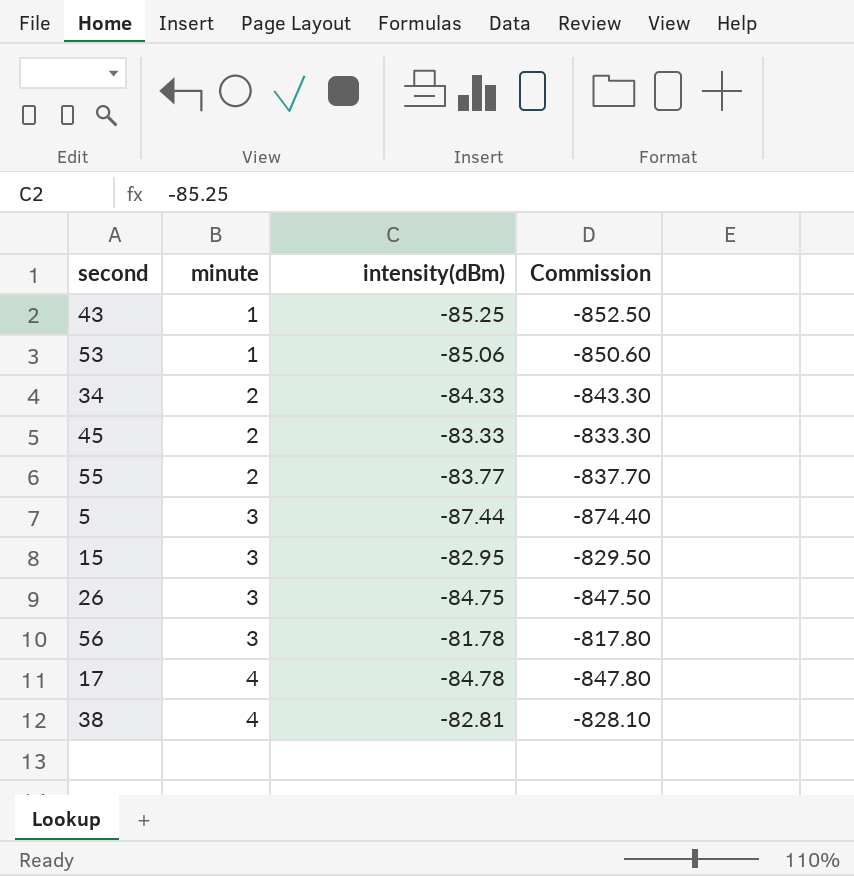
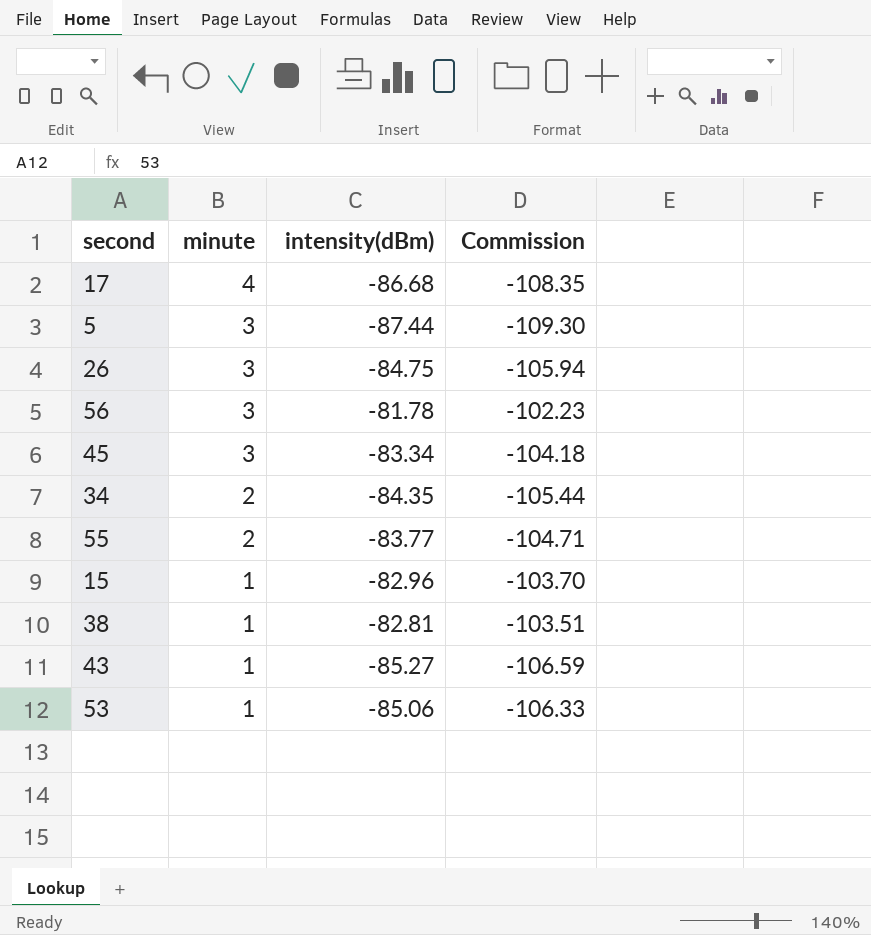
row order: minute ascending -> minute descending
column Commission | formula: [intensity(dBm)] * 10 -> [intensity(dBm)] * 1.25
17 | intensity(dBm): -84.78 -> -86.68
45 | minute: 2 -> 3
45 | intensity(dBm): -83.33 -> -83.34
34 | intensity(dBm): -84.33 -> -84.35
15 | minute: 3 -> 1
15 | intensity(dBm): -82.95 -> -82.96
38 | minute: 4 -> 1
43 | intensity(dBm): -85.25 -> -85.27

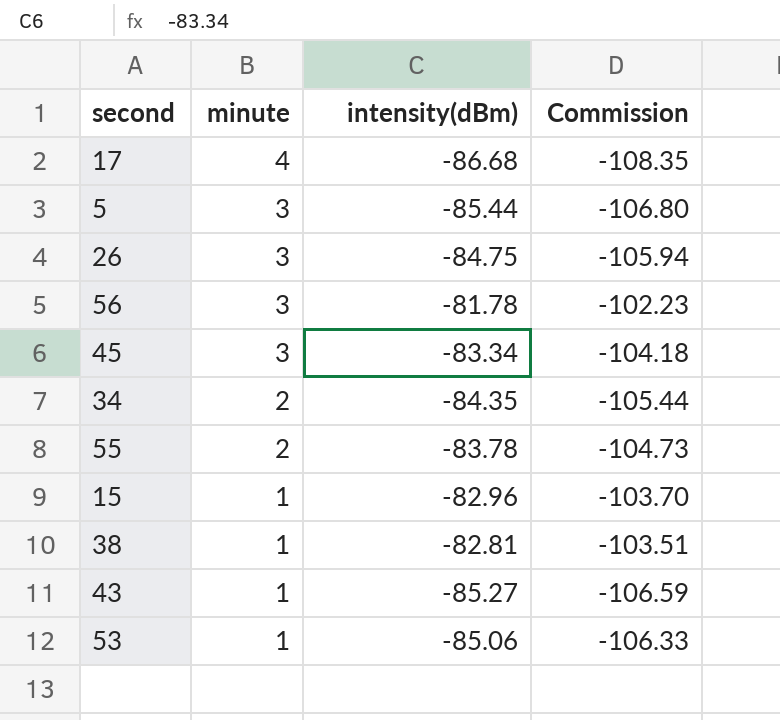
5 | intensity(dBm): -87.44 -> -85.44
5 | Commission: -109.30 -> -106.80
55 | intensity(dBm): -83.77 -> -83.78
55 | Commission: -104.71 -> -104.73

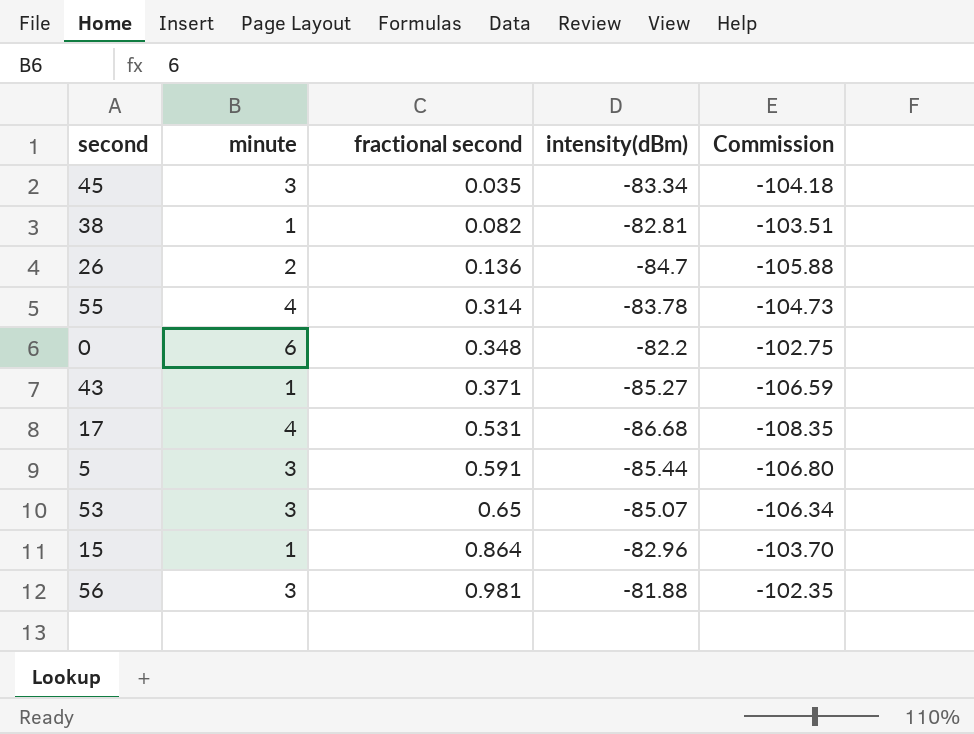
row order: minute descending -> fractional second ascending
column fractional second | position: none -> 3
row 34: 2 | -84.35 | -105.44 -> none
26 | minute: 3 -> 2
26 | intensity(dBm): -84.75 -> -84.7
26 | Commission: -105.94 -> -105.88
55 | minute: 2 -> 4
row 0: none -> 6 | 0.348 | -82.2 | -102.75
53 | minute: 1 -> 3
53 | intensity(dBm): -85.06 -> -85.07
53 | Commission: -106.33 -> -106.34
56 | intensity(dBm): -81.78 -> -81.88
56 | Commission: -102.23 -> -102.35

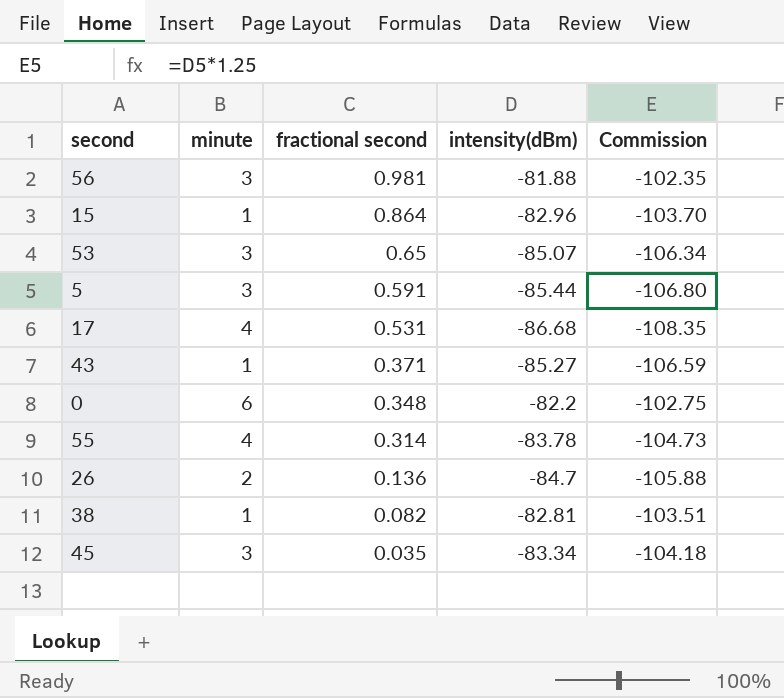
row order: fractional second ascending -> fractional second descending

